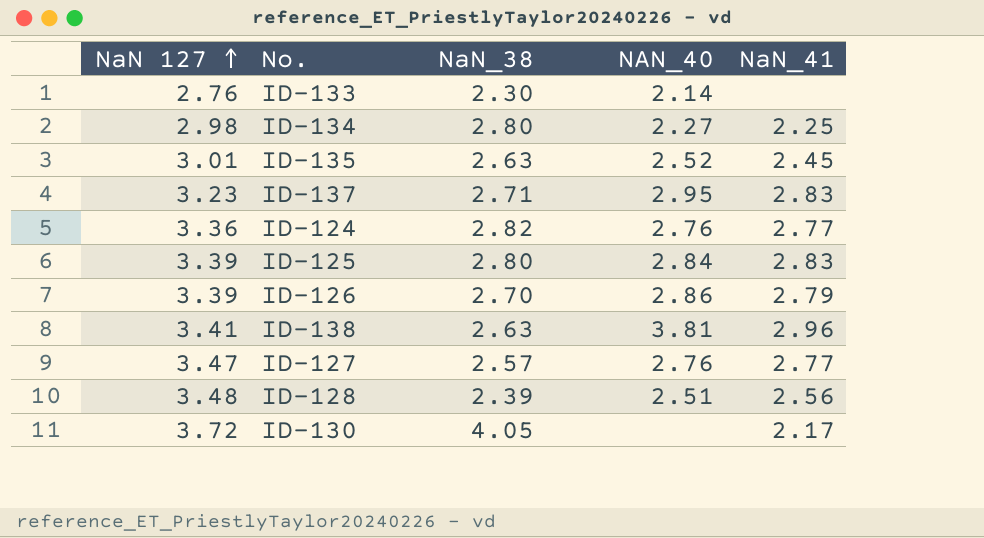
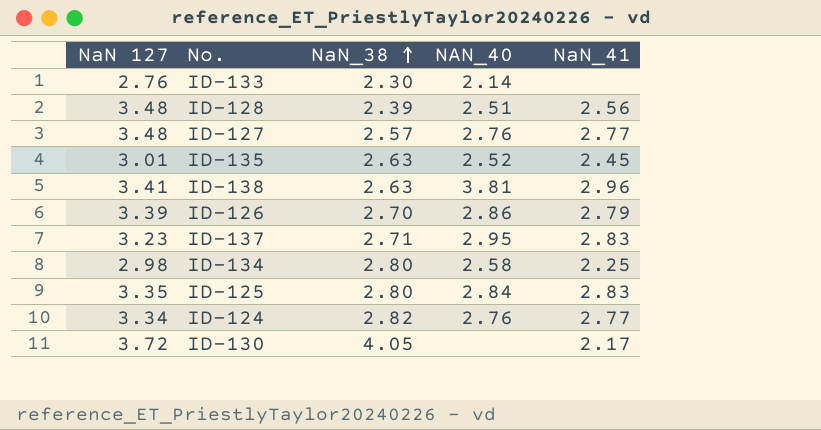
row order: NaN 127 ascending -> NaN_38 ascending
ID-127 | NaN 127: 3.47 -> 3.48
ID-134 | NAN_40: 2.27 -> 2.58
ID-125 | NaN 127: 3.39 -> 3.35
ID-124 | NaN 127: 3.36 -> 3.34

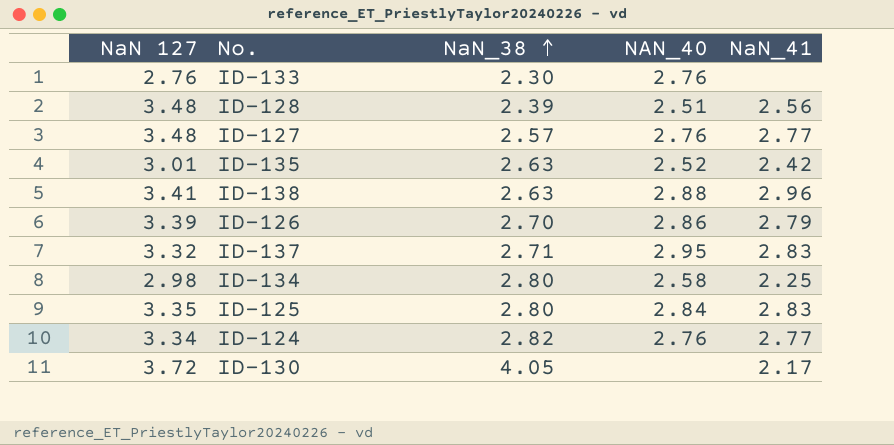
ID-133 | NAN_40: 2.14 -> 2.76
ID-135 | NaN_41: 2.45 -> 2.42
ID-138 | NAN_40: 3.81 -> 2.88
ID-137 | NaN 127: 3.23 -> 3.32

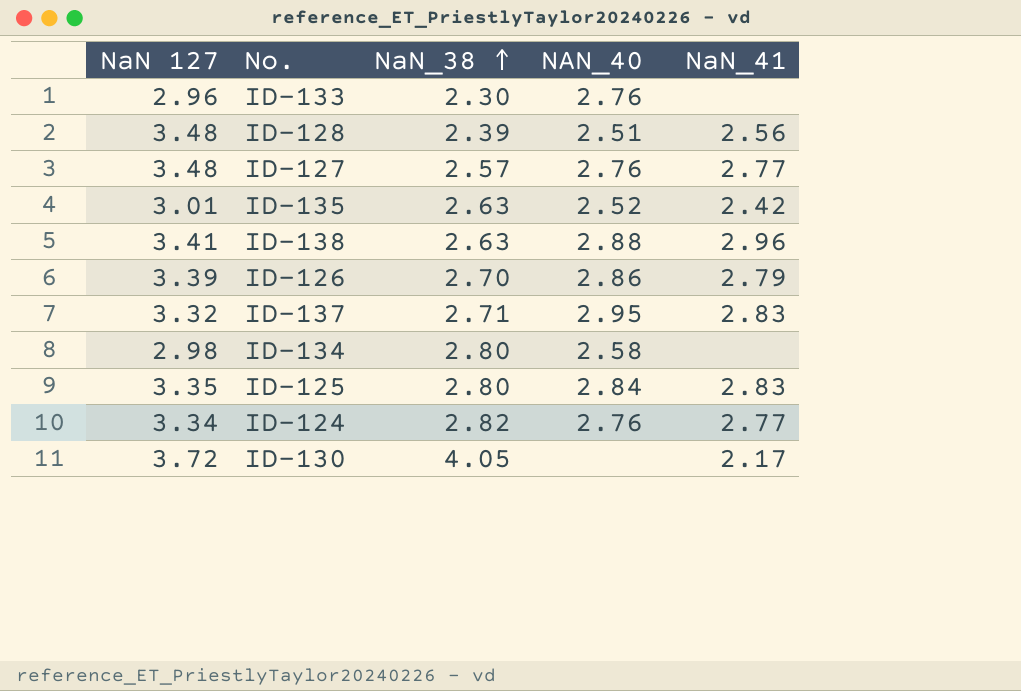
ID-133 | NaN 127: 2.76 -> 2.96
ID-134 | NaN_41: 2.25 -> none

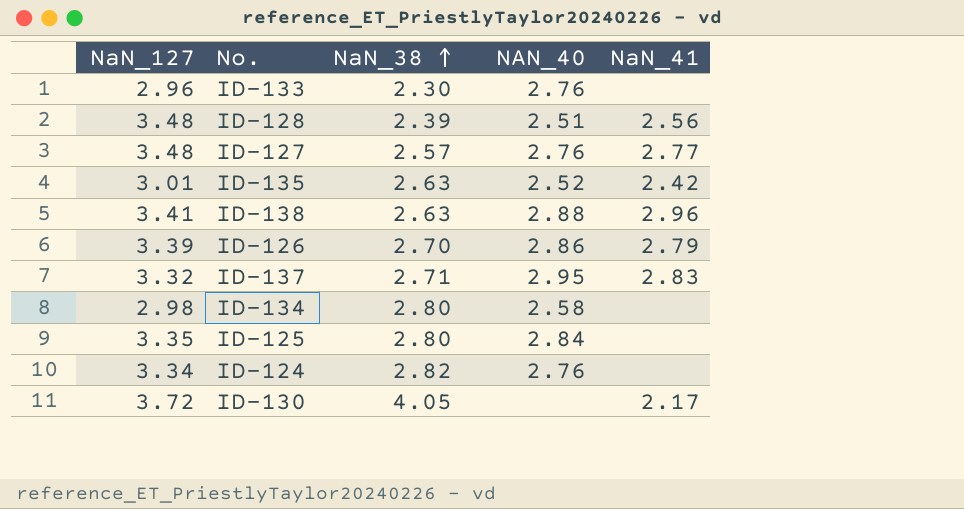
column name: NaN 127 -> NaN_127
ID-125 | NaN_41: 2.83 -> none
ID-124 | NaN_41: 2.77 -> none

